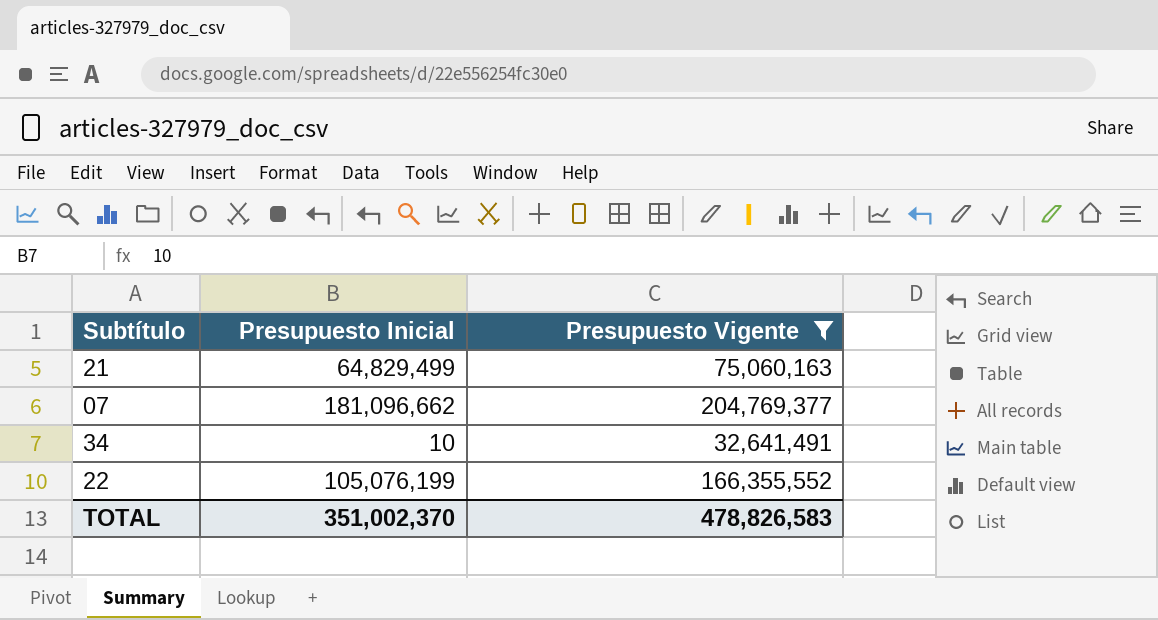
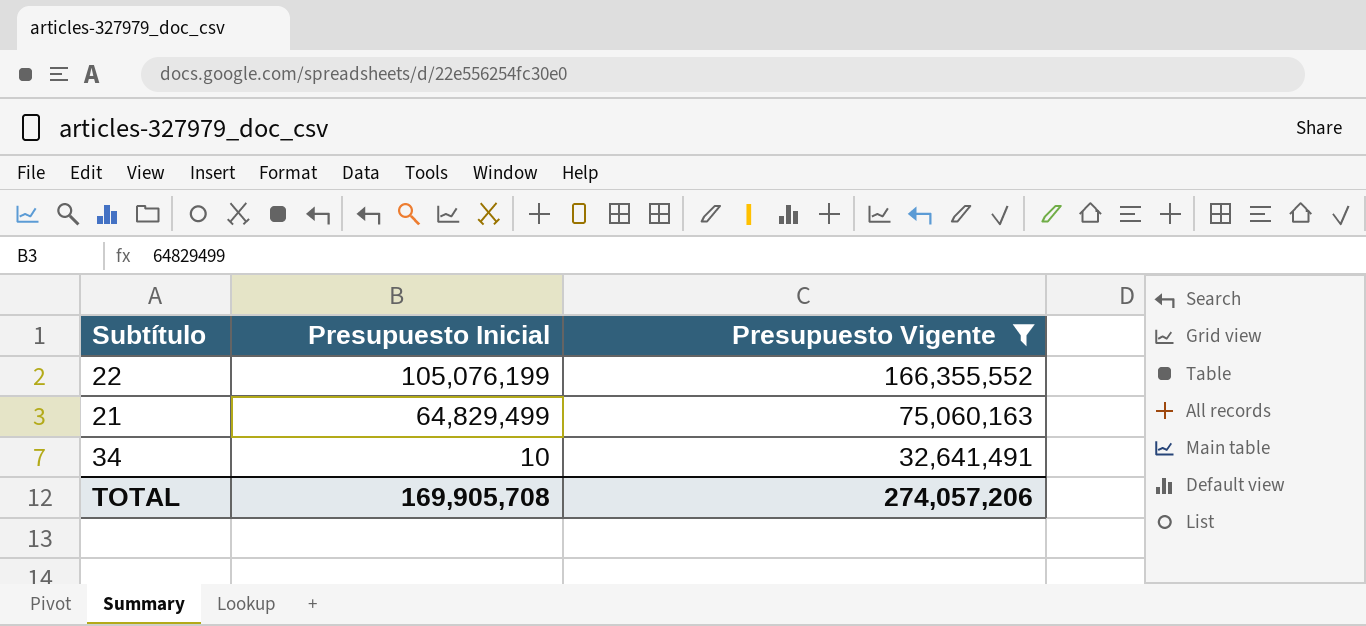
row order: none -> Presupuesto Inicial descending
row 07: 181,096,662 | 204,769,377 -> none
TOTAL | Presupuesto Inicial: 351,002,370 -> 169,905,708
TOTAL | Presupuesto Vigente: 478,826,583 -> 274,057,206

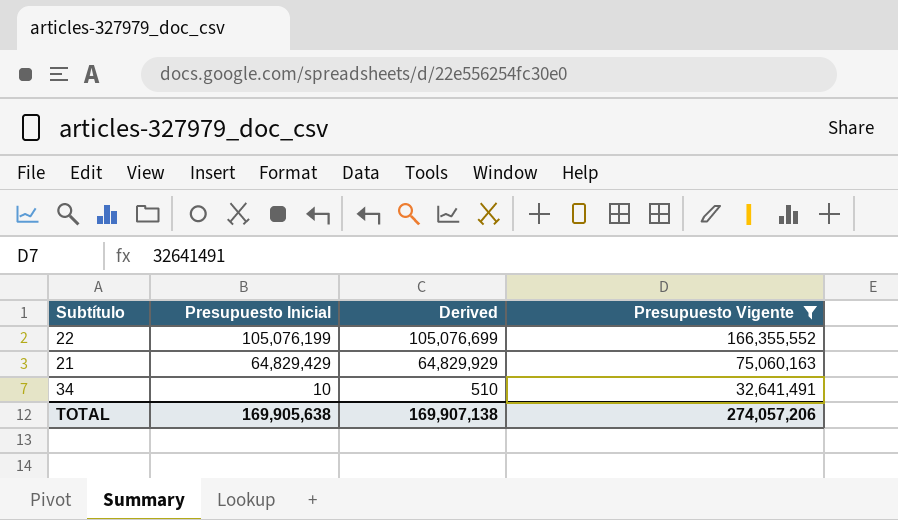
column Derived | formula: none -> [Presupuesto Inicial] + 500
21 | Presupuesto Inicial: 64,829,499 -> 64,829,429
TOTAL | Presupuesto Inicial: 169,905,708 -> 169,905,638

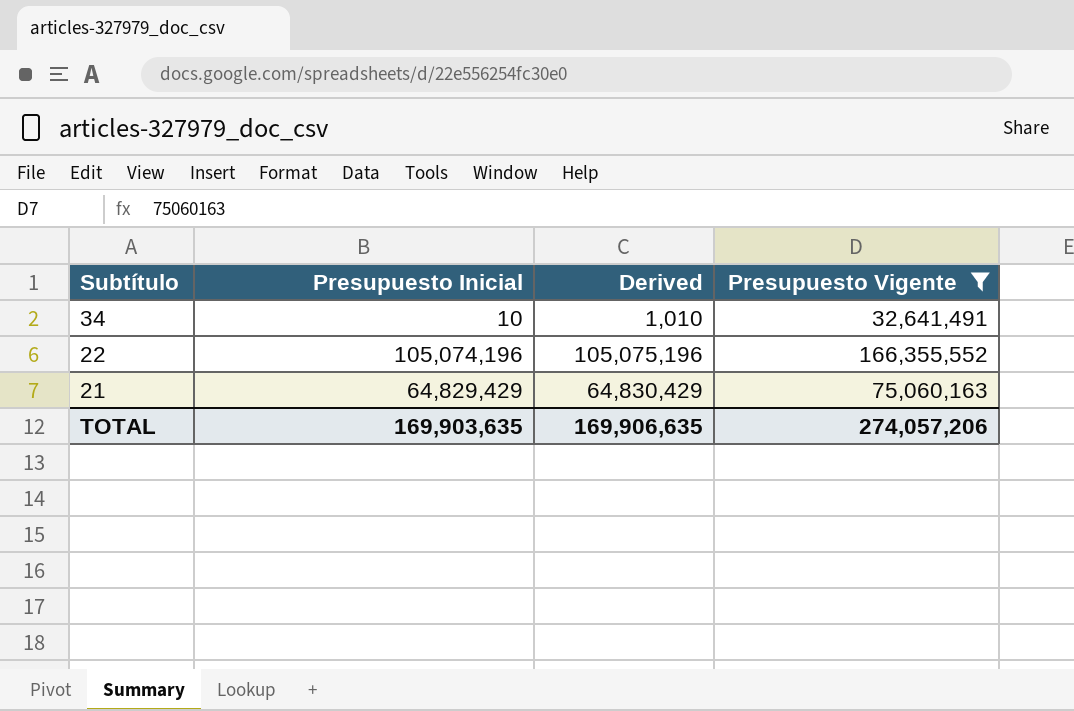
row order: Presupuesto Inicial descending -> Subtítulo descending
column Derived | formula: [Presupuesto Inicial] + 500 -> [Presupuesto Inicial] + 1000
22 | Presupuesto Inicial: 105,076,199 -> 105,074,196
TOTAL | Presupuesto Inicial: 169,905,638 -> 169,903,635
TOTAL | Derived: 169,907,138 -> 169,906,635

